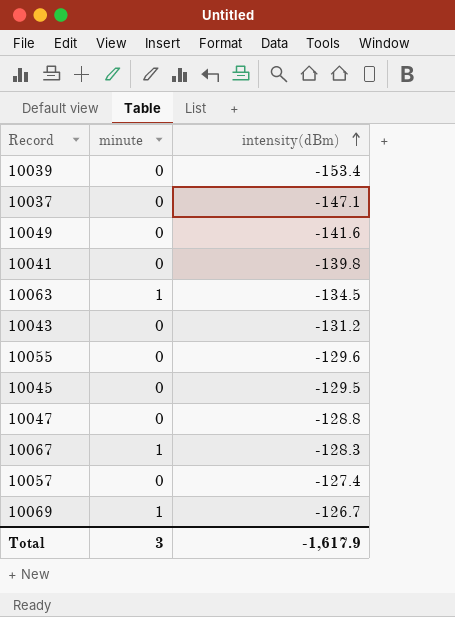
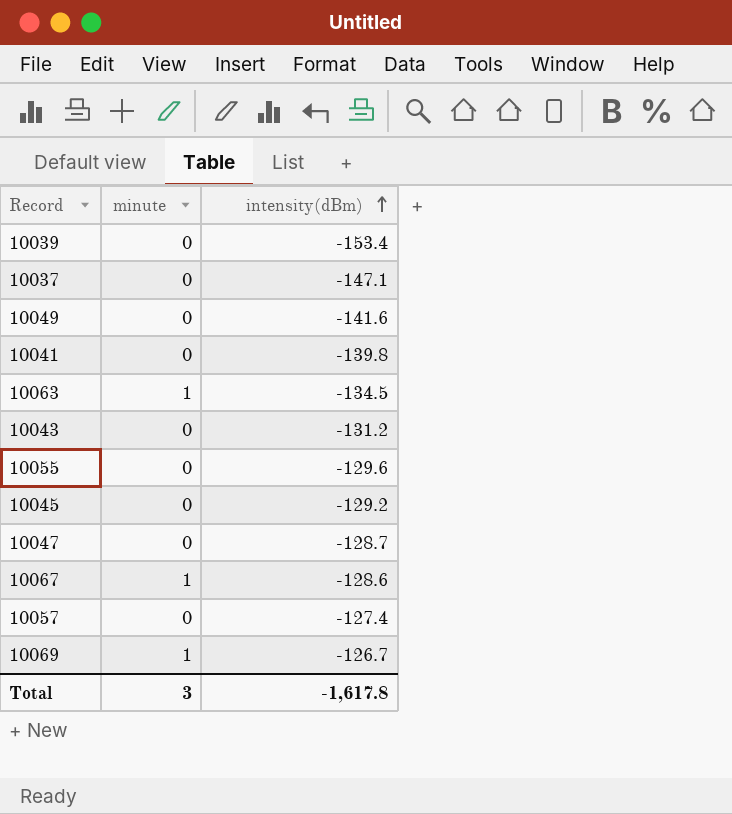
10045 | intensity(dBm): -129.5 -> -129.2
10047 | intensity(dBm): -128.8 -> -128.7
10067 | intensity(dBm): -128.3 -> -128.6
Total | intensity(dBm): -1,617.9 -> -1,617.8

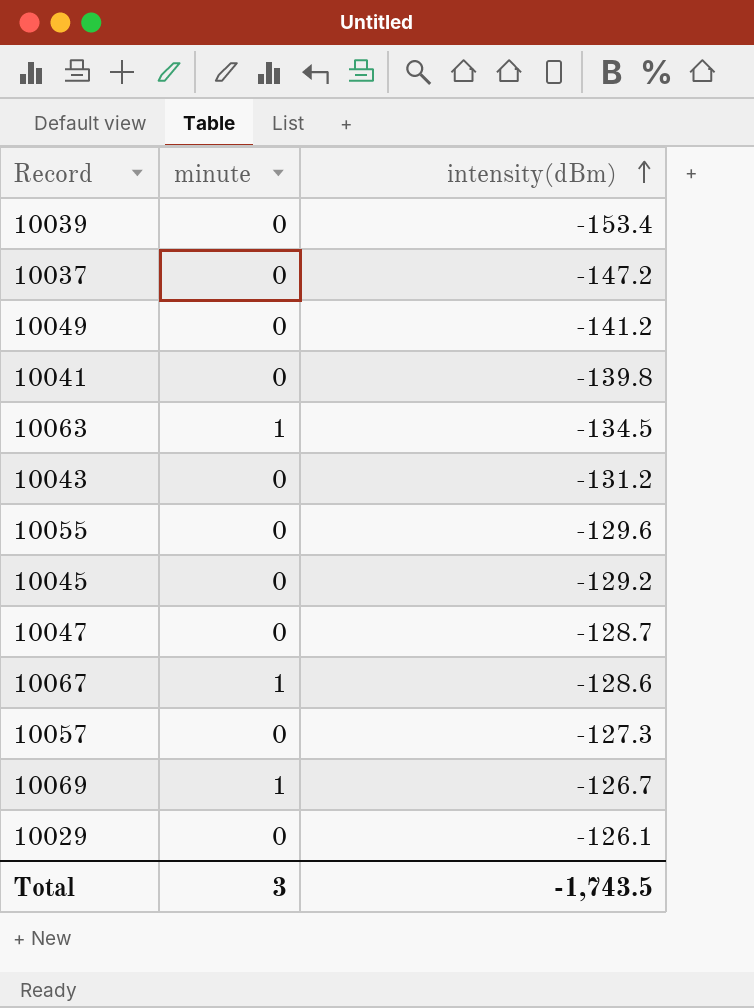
10037 | intensity(dBm): -147.1 -> -147.2
10049 | intensity(dBm): -141.6 -> -141.2
10057 | intensity(dBm): -127.4 -> -127.3
row 10029: none -> 0 | -126.1
Total | intensity(dBm): -1,617.8 -> -1,743.5

